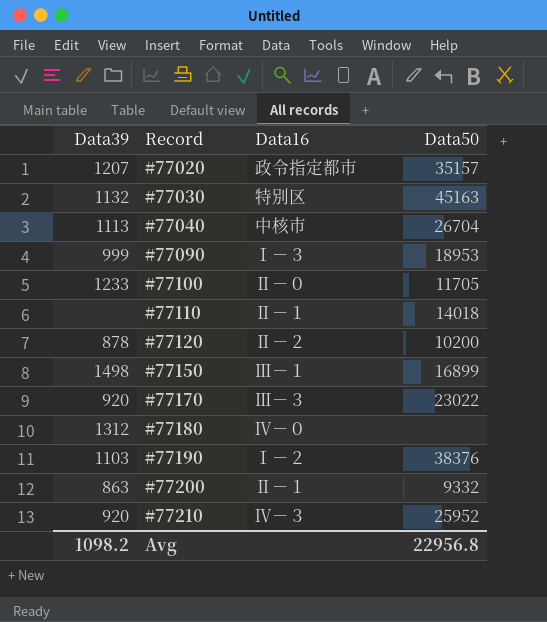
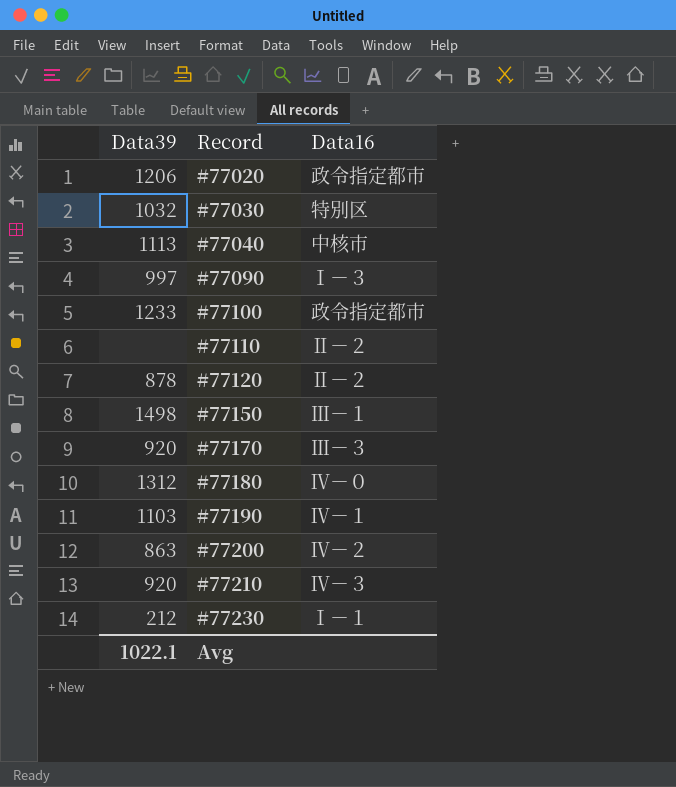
column Data50 | position: 4 -> none
#77020 | Data39: 1207 -> 1206
#77030 | Data39: 1132 -> 1032
#77090 | Data39: 999 -> 997
#77100 | Data16: Ⅱ－０ -> 政令指定都市
#77110 | Data16: Ⅱ－１ -> Ⅱ－２
#77190 | Data16: Ⅰ－２ -> Ⅳ－１
#77200 | Data16: Ⅱ－１ -> Ⅳ－２
row #77230: none -> 212 | Ⅰ－１
Avg | Data39: 1098.2 -> 1022.1

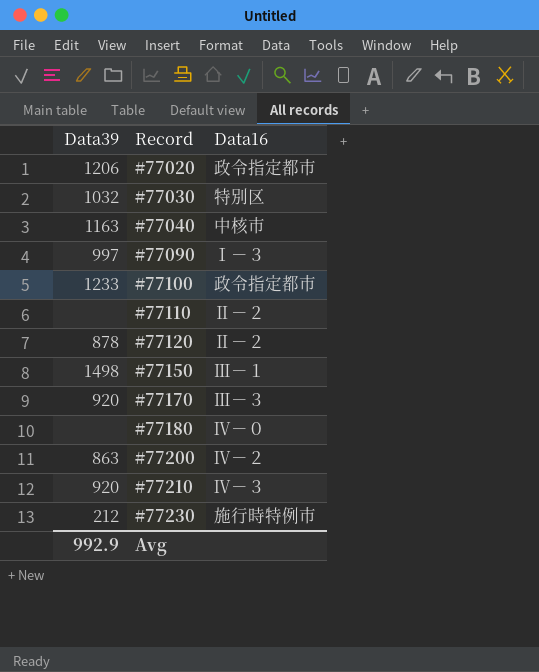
row #77190: 1103 | Ⅳ－１ -> none
#77040 | Data39: 1113 -> 1163
#77180 | Data39: 1312 -> none
#77230 | Data16: Ⅰ－１ -> 施行時特例市
Avg | Data39: 1022.1 -> 992.9

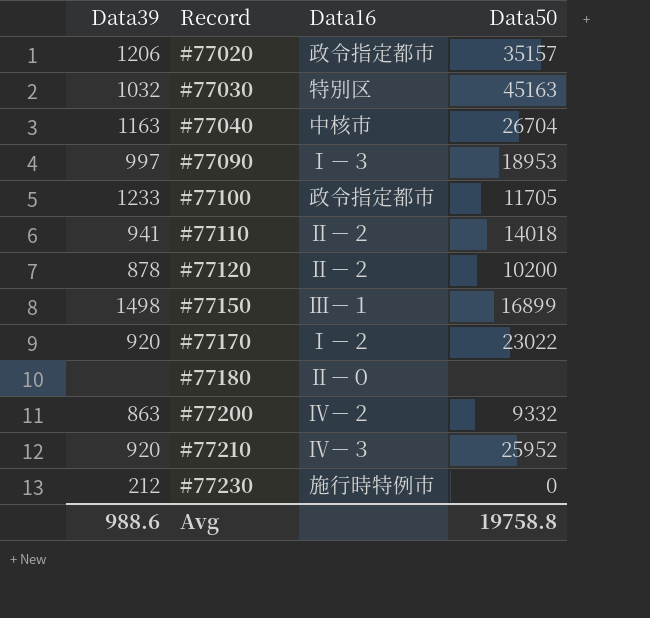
column Data50 | position: none -> 4
#77110 | Data39: none -> 941
#77170 | Data16: Ⅲ－３ -> Ⅰ－２
#77180 | Data16: Ⅳ－０ -> Ⅱ－０
Avg | Data39: 992.9 -> 988.6

